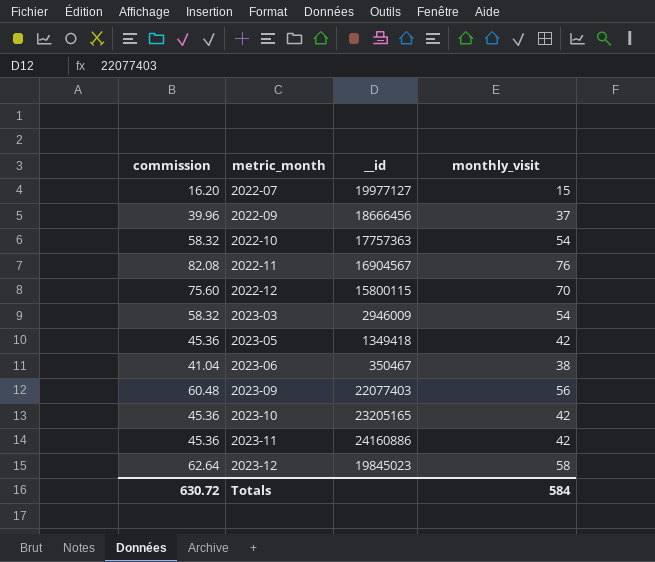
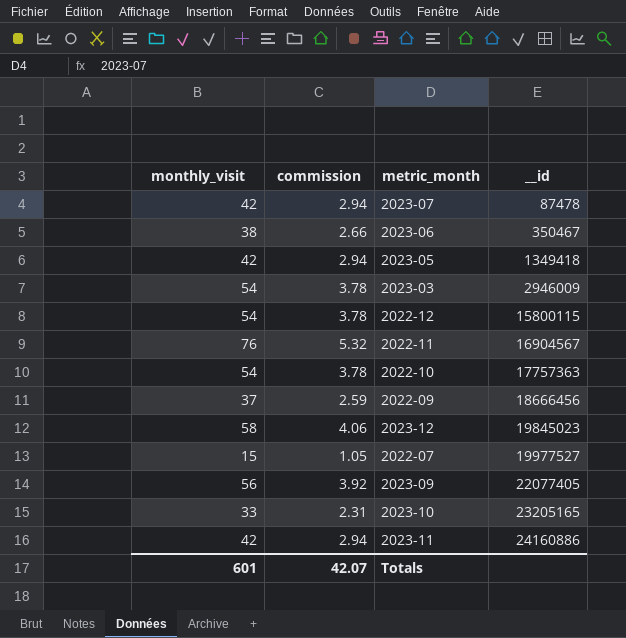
row order: metric_month ascending -> __id ascending
column monthly_visit | position: 4 -> 1
column commission | formula: [monthly_visit] * 1.08 -> [monthly_visit] * 0.07
row 2023-07: none -> 42 | 2.94 | 87478
2022-12 | monthly_visit: 70 -> 54
2022-07 | __id: 19977127 -> 19977527
2023-09 | __id: 22077403 -> 22077405
2023-10 | monthly_visit: 42 -> 33
Totals | monthly_visit: 584 -> 601
Totals | commission: 630.72 -> 42.07

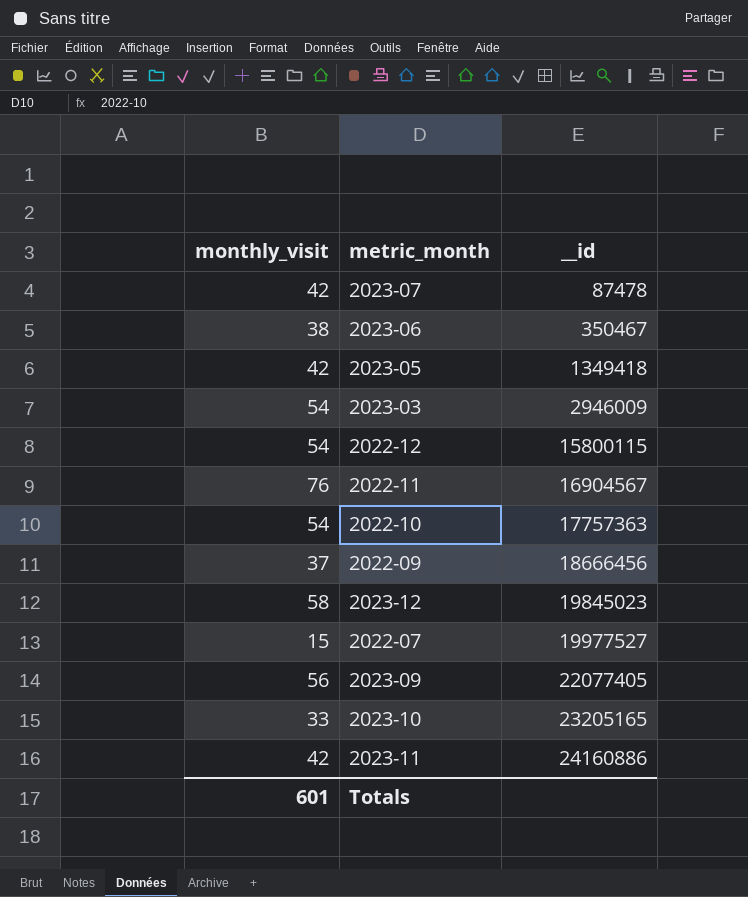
column commission | formula: [monthly_visit] * 0.07 -> none

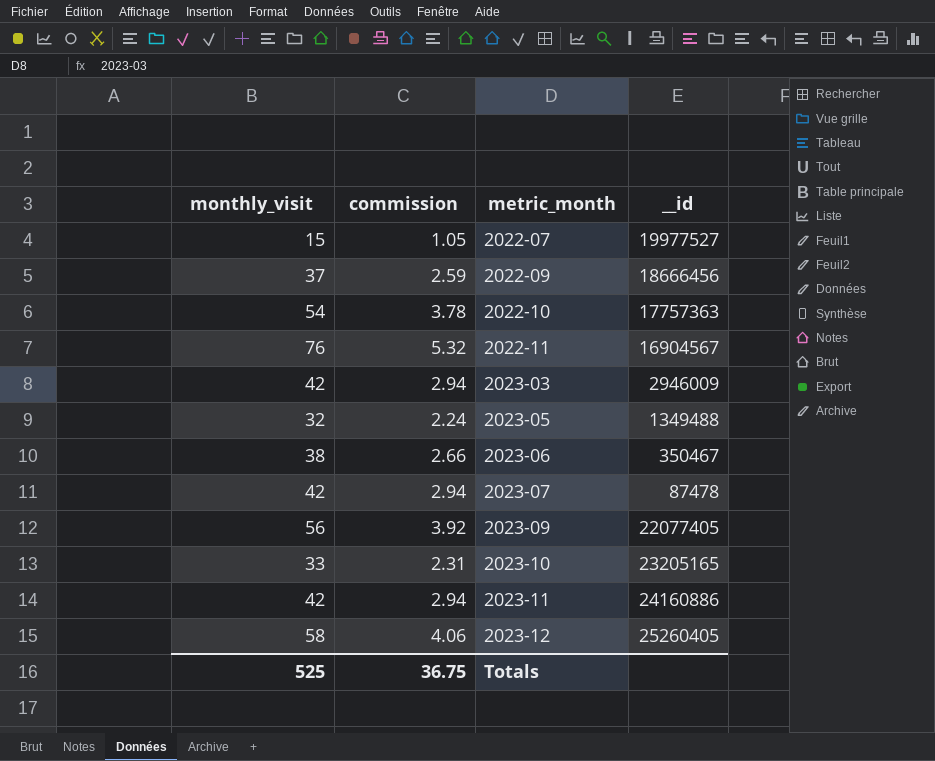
row order: __id ascending -> metric_month ascending
column commission | formula: none -> [monthly_visit] * 0.07
row 2022-12: 54 | 15800115 -> none
2023-03 | monthly_visit: 54 -> 42
2023-05 | monthly_visit: 42 -> 32
2023-05 | __id: 1349418 -> 1349488
2023-12 | __id: 19845023 -> 25260405
Totals | monthly_visit: 601 -> 525

